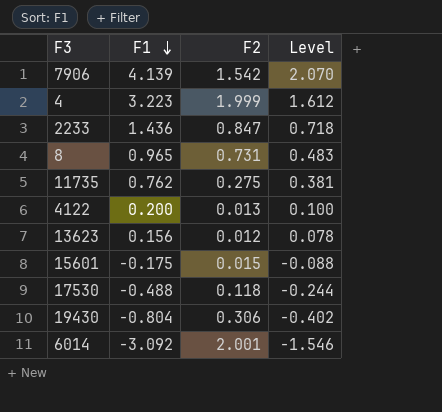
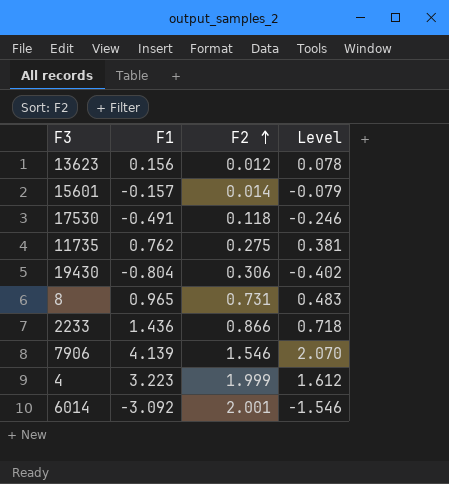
row order: F1 descending -> F2 ascending
row 4122: 0.200 | 0.013 | 0.100 -> none
15601 | F1: -0.175 -> -0.157
15601 | F2: 0.015 -> 0.014
15601 | Level: -0.088 -> -0.079
17530 | F1: -0.488 -> -0.491
17530 | Level: -0.244 -> -0.246
2233 | F2: 0.847 -> 0.866
7906 | F2: 1.542 -> 1.546

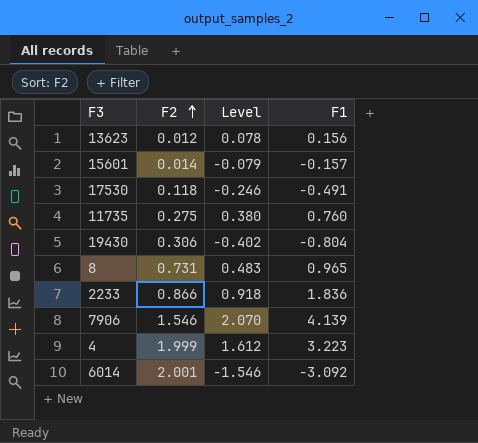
column F1 | position: 2 -> 4
11735 | Level: 0.381 -> 0.380
11735 | F1: 0.762 -> 0.760
2233 | Level: 0.718 -> 0.918
2233 | F1: 1.436 -> 1.836

